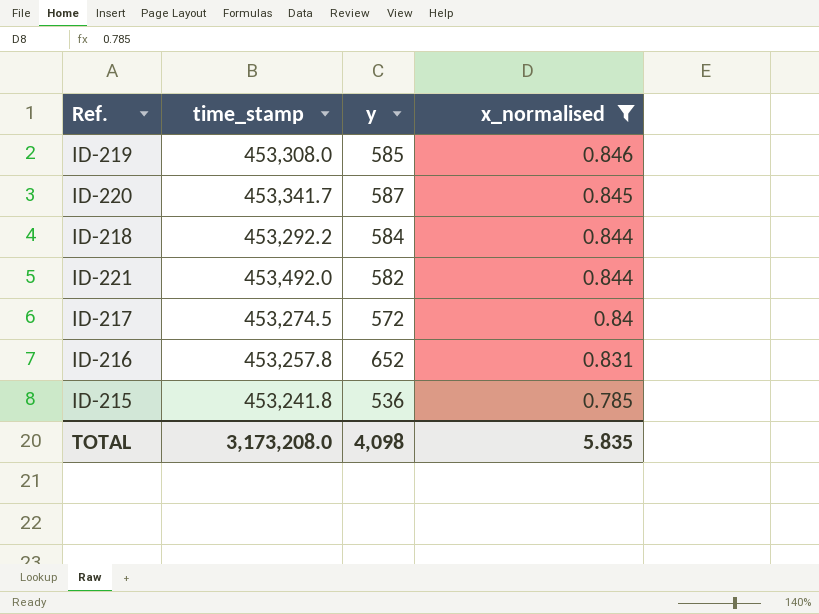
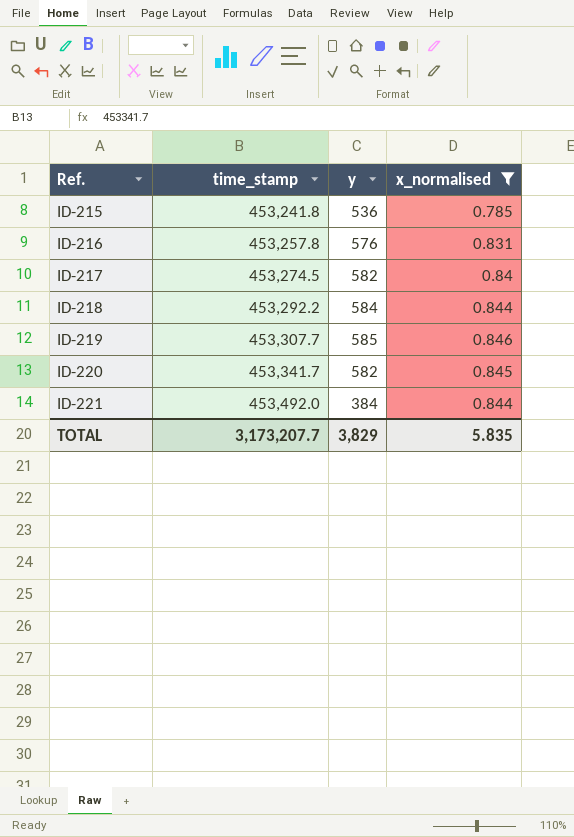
row order: x_normalised descending -> Ref. ascending
ID-216 | y: 652 -> 576
ID-217 | y: 572 -> 582
ID-219 | time_stamp: 453,308.0 -> 453,307.7
ID-220 | y: 587 -> 582
ID-221 | y: 582 -> 384
TOTAL | time_stamp: 3,173,208.0 -> 3,173,207.7
TOTAL | y: 4,098 -> 3,829

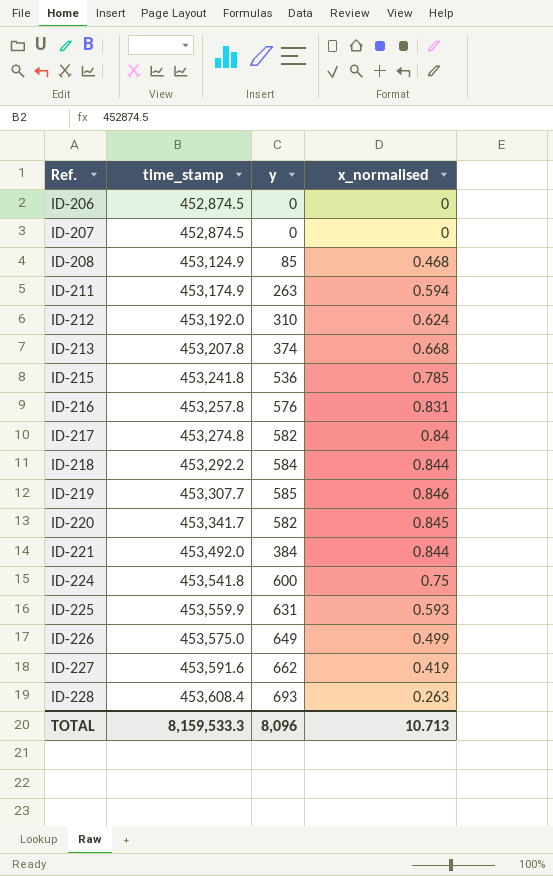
filter: x_normalised >= 0.785 -> none
ID-217 | time_stamp: 453,274.5 -> 453,274.8
TOTAL | time_stamp: 3,173,207.7 -> 8,159,533.3
TOTAL | y: 3,829 -> 8,096
TOTAL | x_normalised: 5.835 -> 10.713

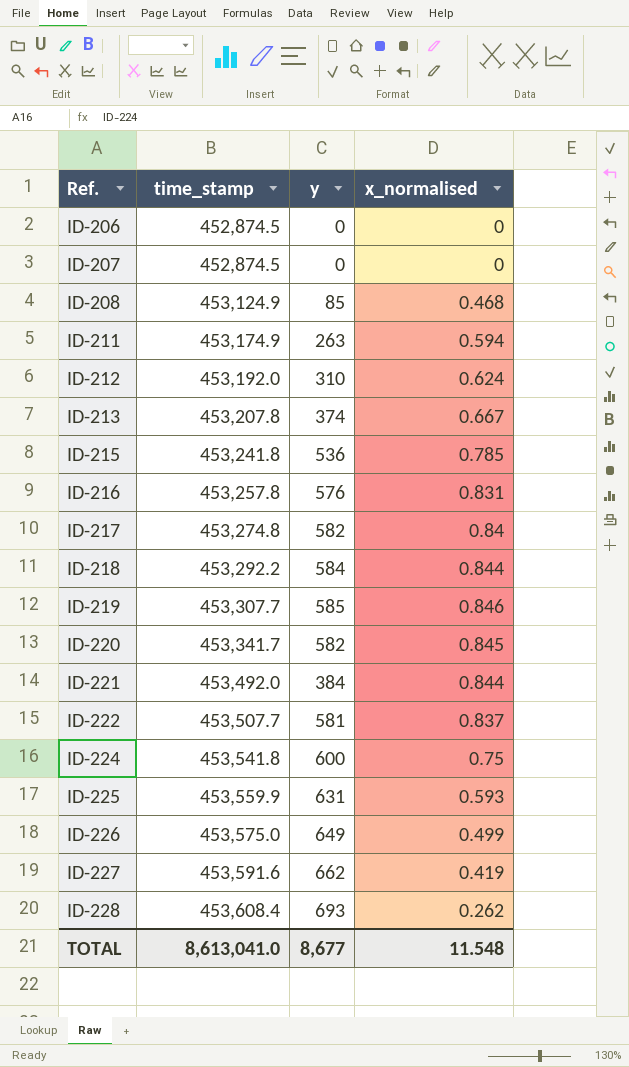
ID-213 | x_normalised: 0.668 -> 0.667
row ID-222: none -> 453,507.7 | 581 | 0.837
ID-228 | x_normalised: 0.263 -> 0.262
TOTAL | time_stamp: 8,159,533.3 -> 8,613,041.0
TOTAL | y: 8,096 -> 8,677
TOTAL | x_normalised: 10.713 -> 11.548

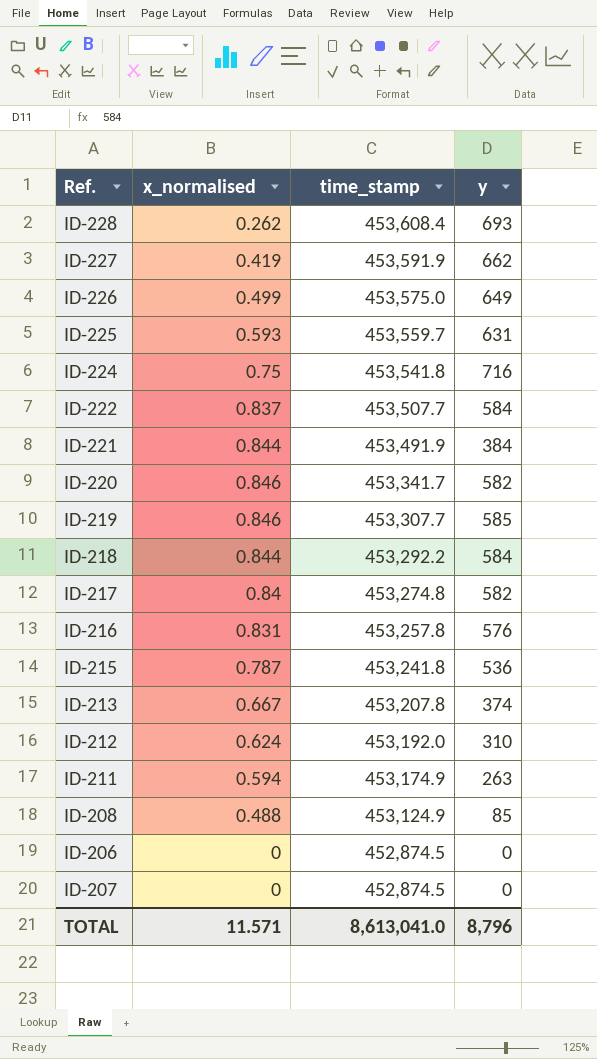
row order: Ref. ascending -> time_stamp descending
column x_normalised | position: 4 -> 2
ID-227 | time_stamp: 453,591.6 -> 453,591.9
ID-225 | time_stamp: 453,559.9 -> 453,559.7
ID-224 | y: 600 -> 716
ID-222 | y: 581 -> 584
ID-221 | time_stamp: 453,492.0 -> 453,491.9
ID-220 | x_normalised: 0.845 -> 0.846
ID-215 | x_normalised: 0.785 -> 0.787
ID-208 | x_normalised: 0.468 -> 0.488
TOTAL | x_normalised: 11.548 -> 11.571
TOTAL | y: 8,677 -> 8,796

